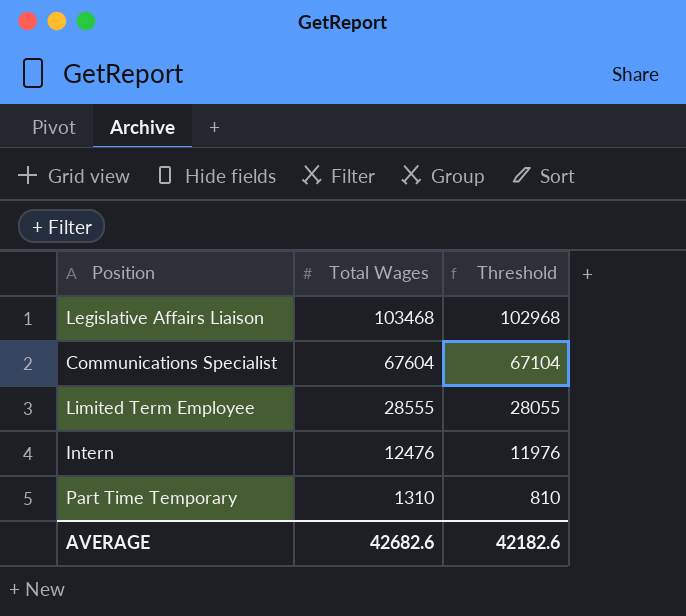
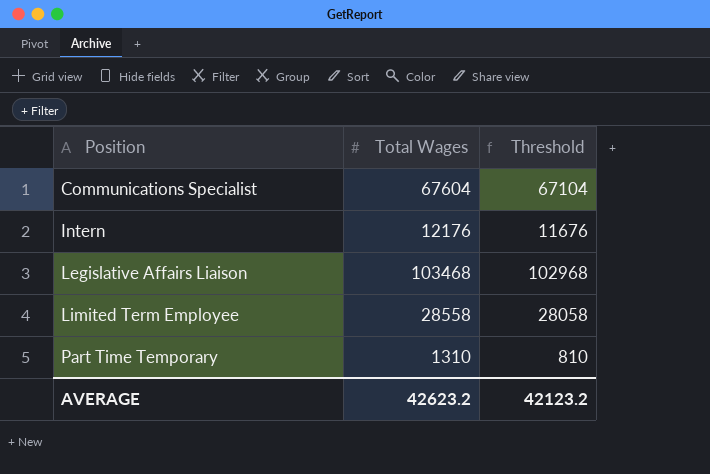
row order: Total Wages descending -> Position ascending
Intern | Total Wages: 12476 -> 12176
Intern | Threshold: 11976 -> 11676
Limited Term Employee | Total Wages: 28555 -> 28558
Limited Term Employee | Threshold: 28055 -> 28058
AVERAGE | Total Wages: 42682.6 -> 42623.2
AVERAGE | Threshold: 42182.6 -> 42123.2

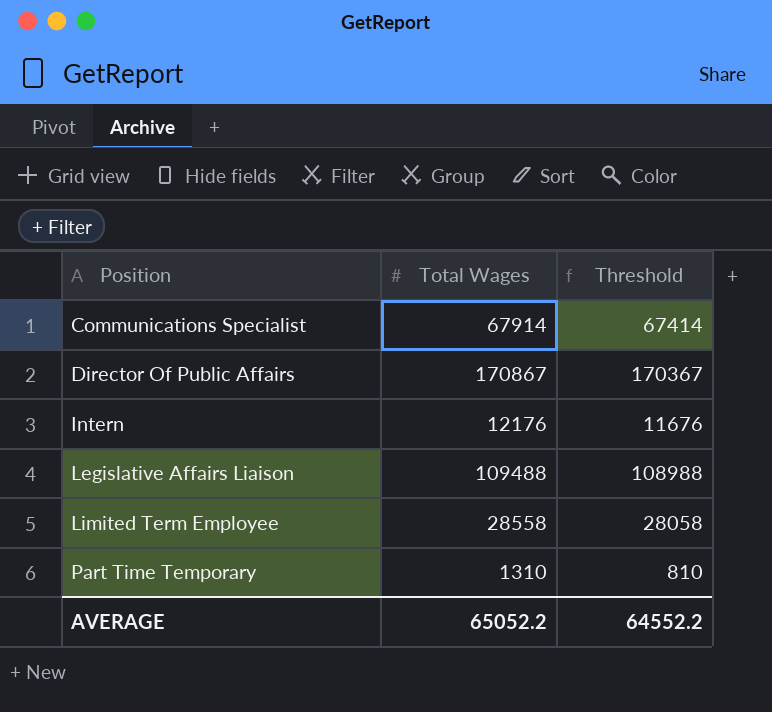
Communications Specialist | Total Wages: 67604 -> 67914
Communications Specialist | Threshold: 67104 -> 67414
row Director Of Public Affairs: none -> 170867 | 170367
Legislative Affairs Liaison | Total Wages: 103468 -> 109488
Legislative Affairs Liaison | Threshold: 102968 -> 108988
AVERAGE | Total Wages: 42623.2 -> 65052.2
AVERAGE | Threshold: 42123.2 -> 64552.2

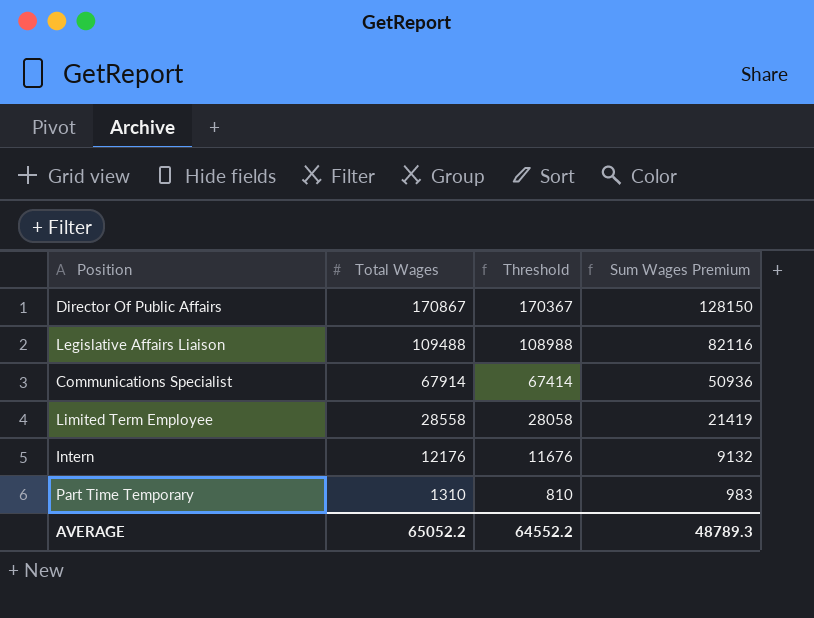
row order: Position ascending -> Total Wages descending
column Sum Wages Premium | formula: none -> [Total Wages] * 0.75

